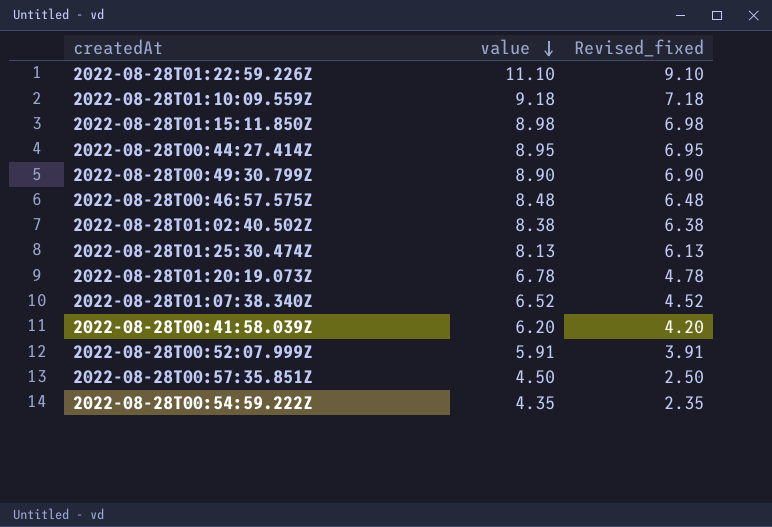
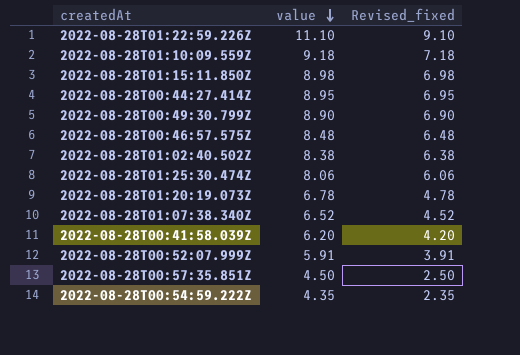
2022-08-28T01:25:30.474Z | value: 8.13 -> 8.06
2022-08-28T01:25:30.474Z | Revised_fixed: 6.13 -> 6.06

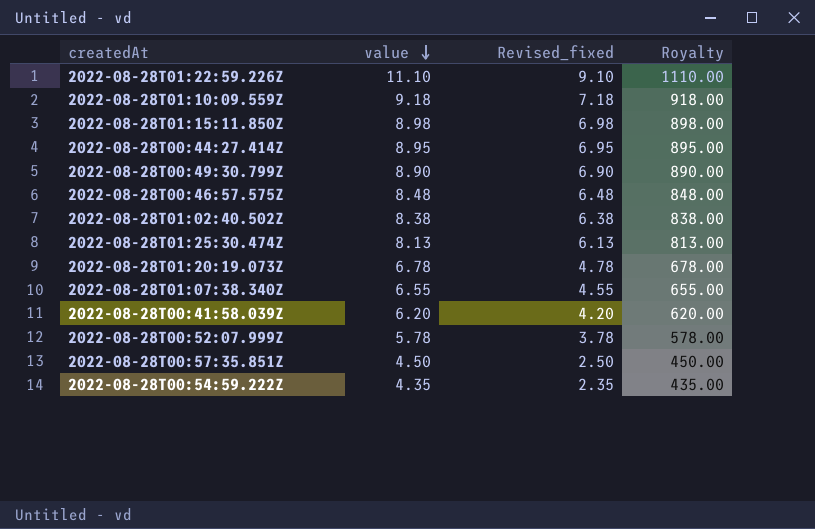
column Royalty | formula: none -> [value] * 100
2022-08-28T01:25:30.474Z | value: 8.06 -> 8.13
2022-08-28T01:25:30.474Z | Revised_fixed: 6.06 -> 6.13
2022-08-28T01:07:38.340Z | value: 6.52 -> 6.55
2022-08-28T01:07:38.340Z | Revised_fixed: 4.52 -> 4.55
2022-08-28T00:52:07.999Z | value: 5.91 -> 5.78
2022-08-28T00:52:07.999Z | Revised_fixed: 3.91 -> 3.78

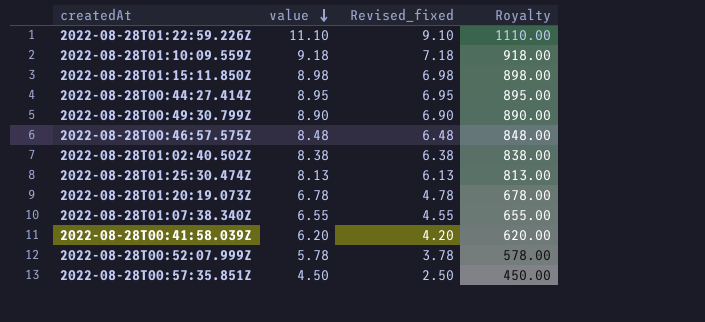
row 2022-08-28T00:54:59.222Z: 4.35 | 2.35 | 435.00 -> none

